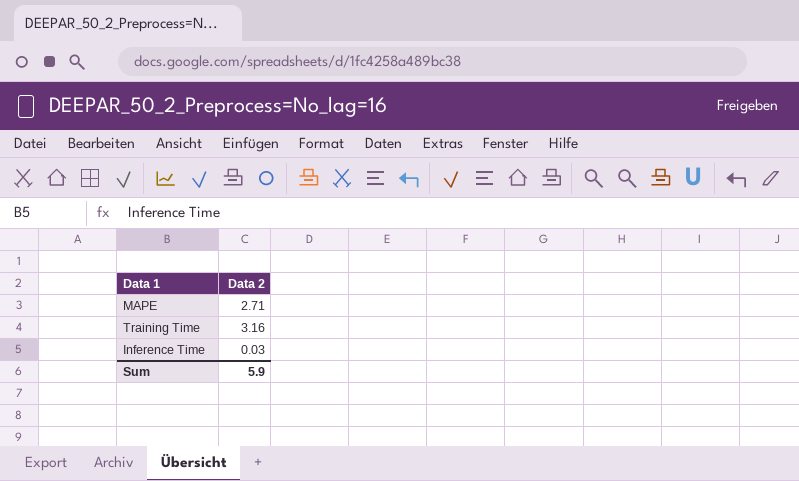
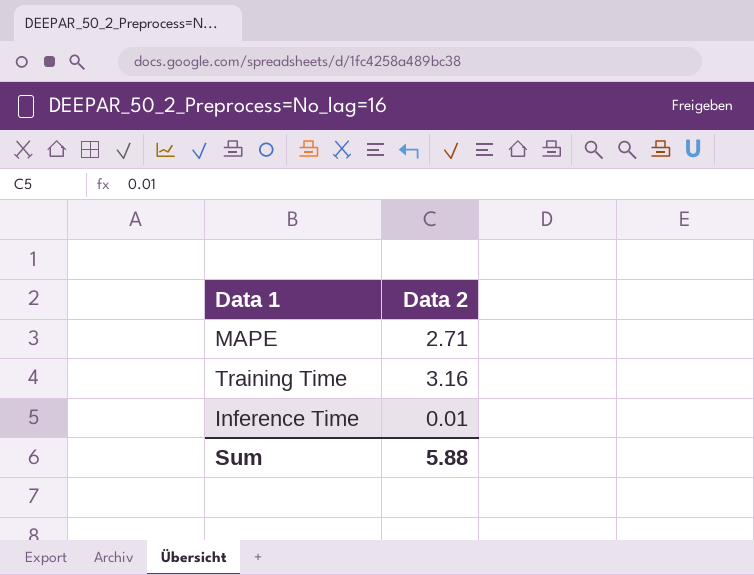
Inference Time | Data 2: 0.03 -> 0.01
Sum | Data 2: 5.9 -> 5.88

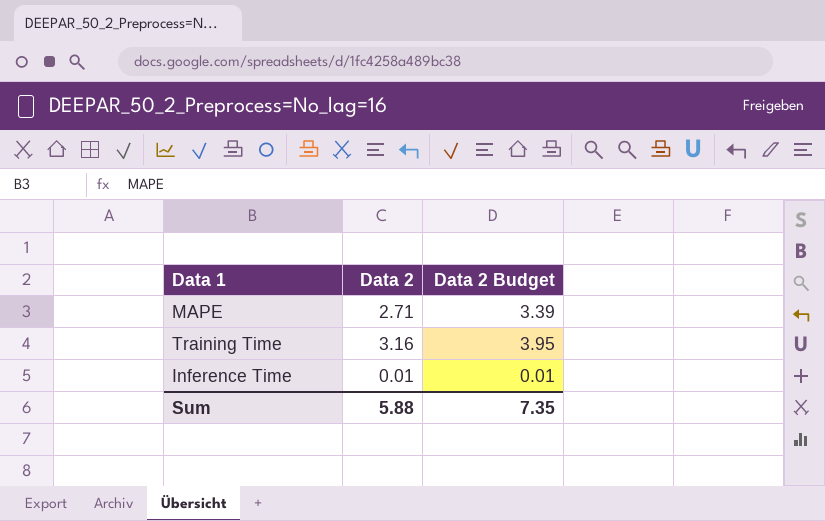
column Data 2 Budget | formula: none -> [Data 2] * 1.25

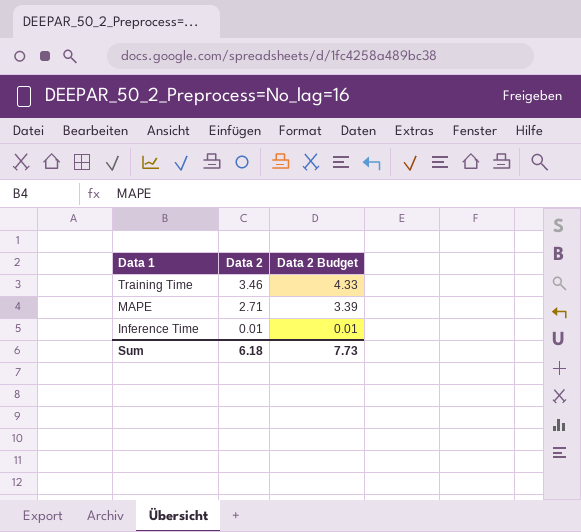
row order: none -> Data 1 descending
Training Time | Data 2: 3.16 -> 3.46
Training Time | Data 2 Budget: 3.95 -> 4.33
Sum | Data 2: 5.88 -> 6.18
Sum | Data 2 Budget: 7.35 -> 7.73

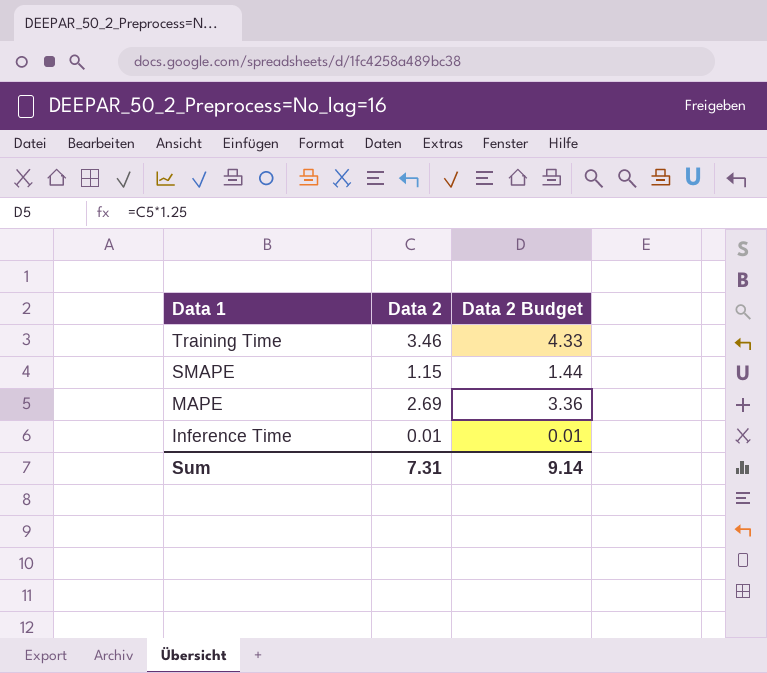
row SMAPE: none -> 1.15 | 1.44
MAPE | Data 2: 2.71 -> 2.69
MAPE | Data 2 Budget: 3.39 -> 3.36
Sum | Data 2: 6.18 -> 7.31
Sum | Data 2 Budget: 7.73 -> 9.14

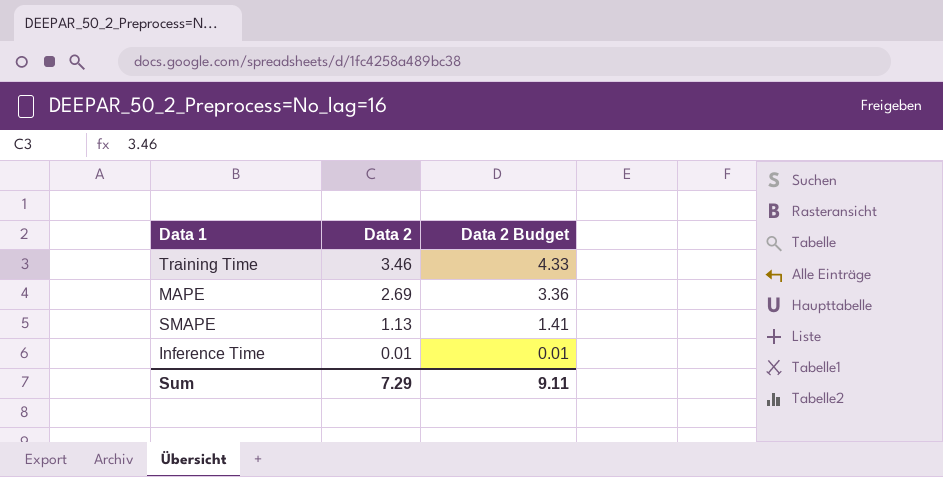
row order: Data 1 descending -> Data 2 descending
SMAPE | Data 2: 1.15 -> 1.13
SMAPE | Data 2 Budget: 1.44 -> 1.41
Sum | Data 2: 7.31 -> 7.29
Sum | Data 2 Budget: 9.14 -> 9.11

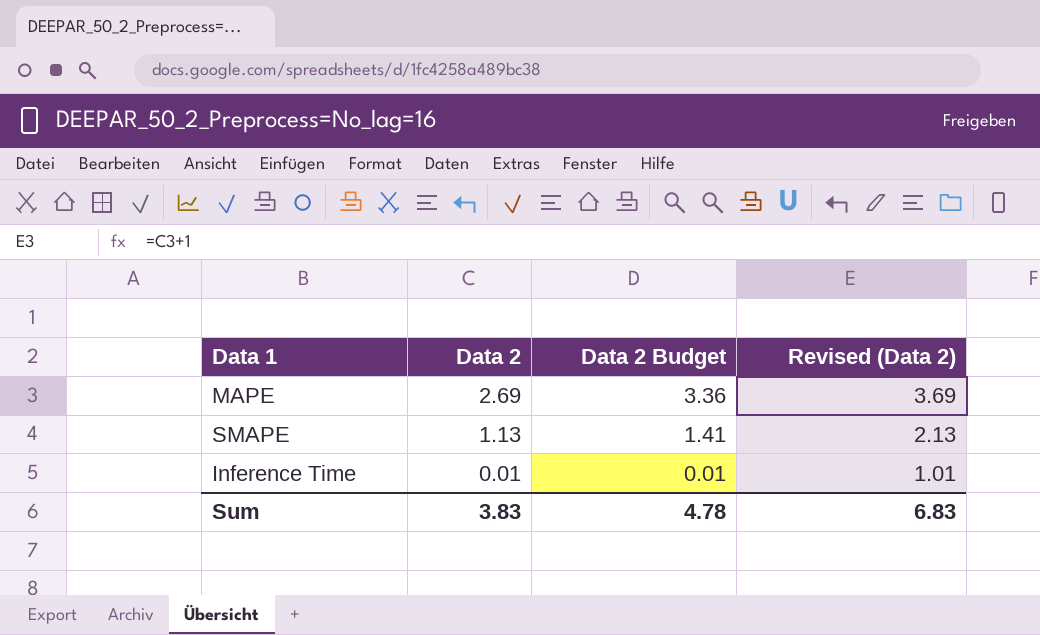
column Revised (Data 2) | formula: none -> [Data 2] + 1
row Training Time: 3.46 | 4.33 -> none
Sum | Data 2: 7.29 -> 3.83
Sum | Data 2 Budget: 9.11 -> 4.78

